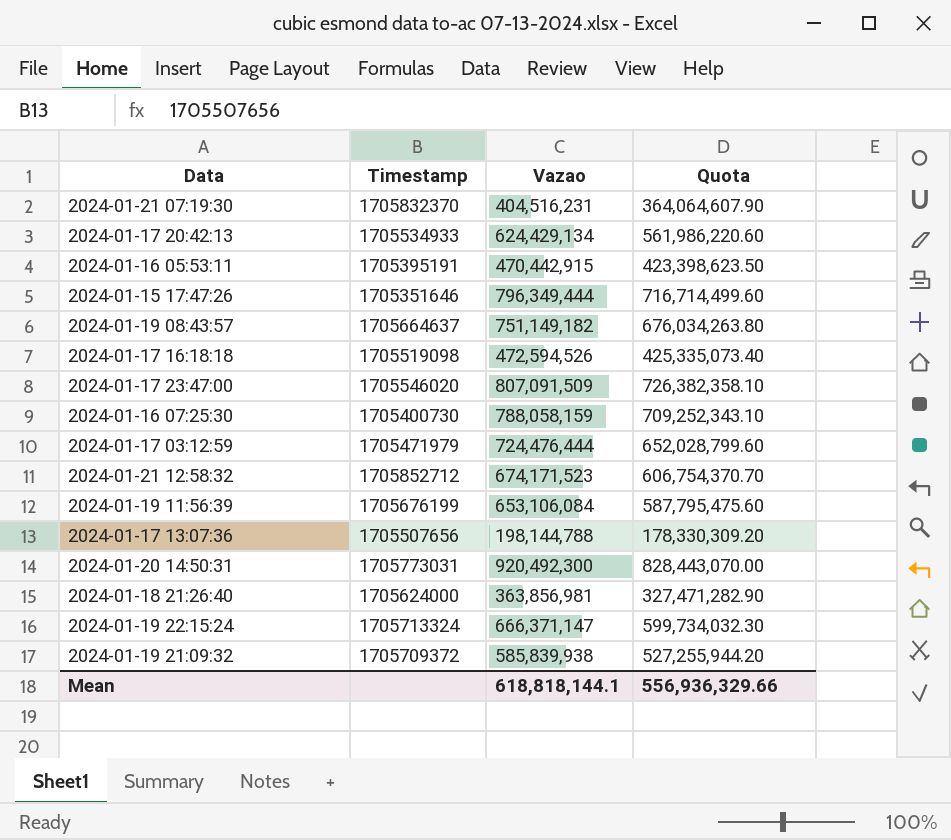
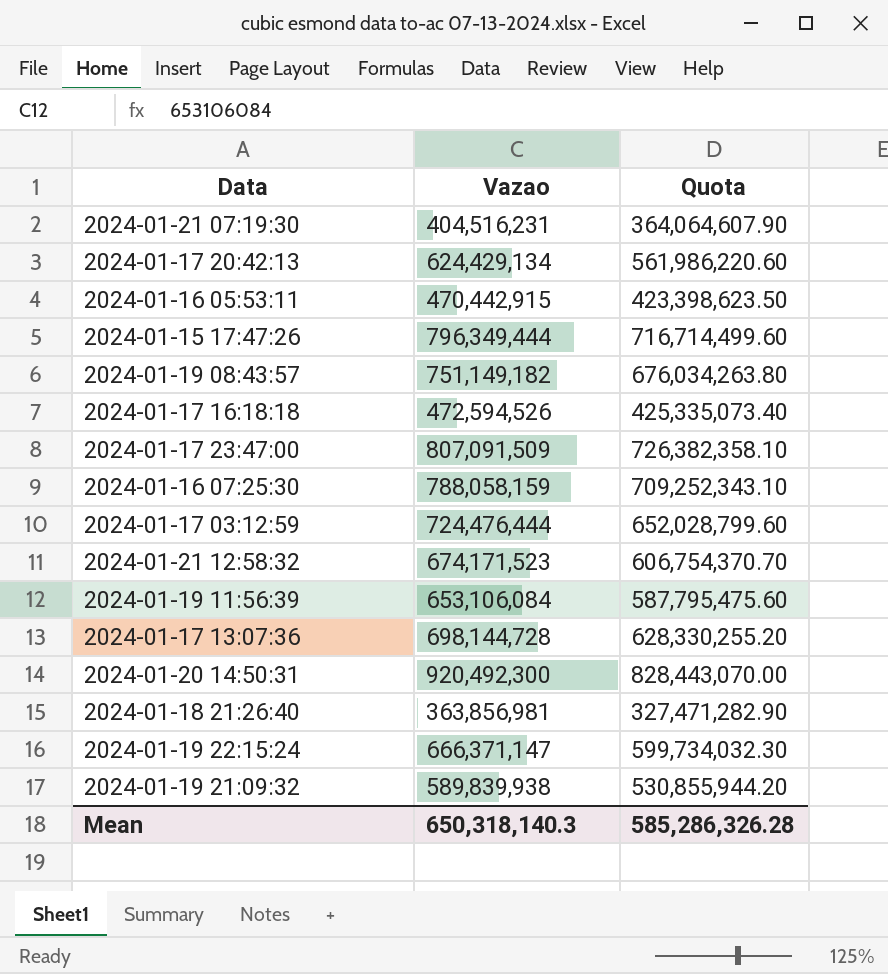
column Timestamp | position: 2 -> none
2024-01-17 13:07:36 | Vazao: 198,144,788 -> 698,144,728
2024-01-17 13:07:36 | Quota: 178,330,309.20 -> 628,330,255.20
2024-01-19 21:09:32 | Vazao: 585,839,938 -> 589,839,938
2024-01-19 21:09:32 | Quota: 527,255,944.20 -> 530,855,944.20
Mean | Vazao: 618,818,144.1 -> 650,318,140.3
Mean | Quota: 556,936,329.66 -> 585,286,326.28

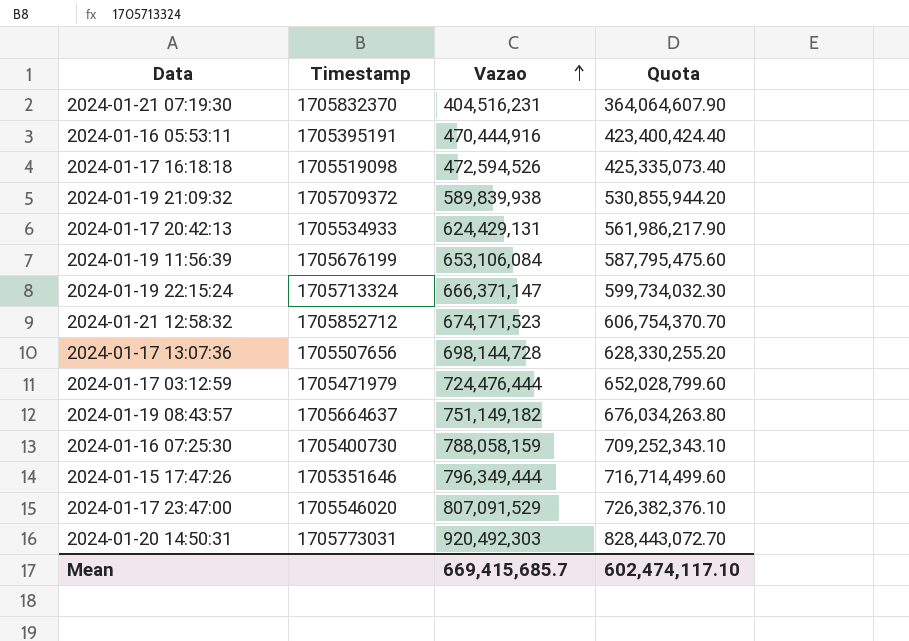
row order: none -> Vazao ascending
column Timestamp | position: none -> 2
row 2024-01-18 21:26:40: 363,856,981 | 327,471,282.90 -> none
2024-01-16 05:53:11 | Vazao: 470,442,915 -> 470,444,916
2024-01-16 05:53:11 | Quota: 423,398,623.50 -> 423,400,424.40
2024-01-17 20:42:13 | Vazao: 624,429,134 -> 624,429,131
2024-01-17 20:42:13 | Quota: 561,986,220.60 -> 561,986,217.90
2024-01-17 23:47:00 | Vazao: 807,091,509 -> 807,091,529
2024-01-17 23:47:00 | Quota: 726,382,358.10 -> 726,382,376.10
2024-01-20 14:50:31 | Vazao: 920,492,300 -> 920,492,303
2024-01-20 14:50:31 | Quota: 828,443,070.00 -> 828,443,072.70
Mean | Vazao: 650,318,140.3 -> 669,415,685.7
Mean | Quota: 585,286,326.28 -> 602,474,117.10

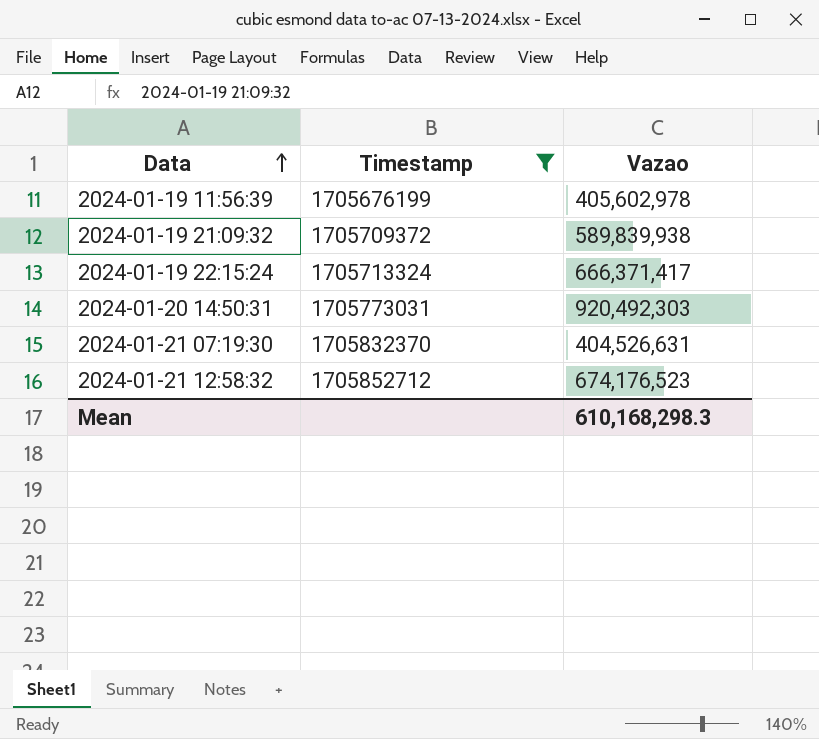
filter: none -> Timestamp >= 1705676199
row order: Vazao ascending -> Data ascending
column Quota | formula: [Vazao] * 0.9 -> none
2024-01-19 11:56:39 | Vazao: 653,106,084 -> 405,602,978
2024-01-19 22:15:24 | Vazao: 666,371,147 -> 666,371,417
2024-01-21 07:19:30 | Vazao: 404,516,231 -> 404,526,631
2024-01-21 12:58:32 | Vazao: 674,171,523 -> 674,176,523
Mean | Vazao: 669,415,685.7 -> 610,168,298.3

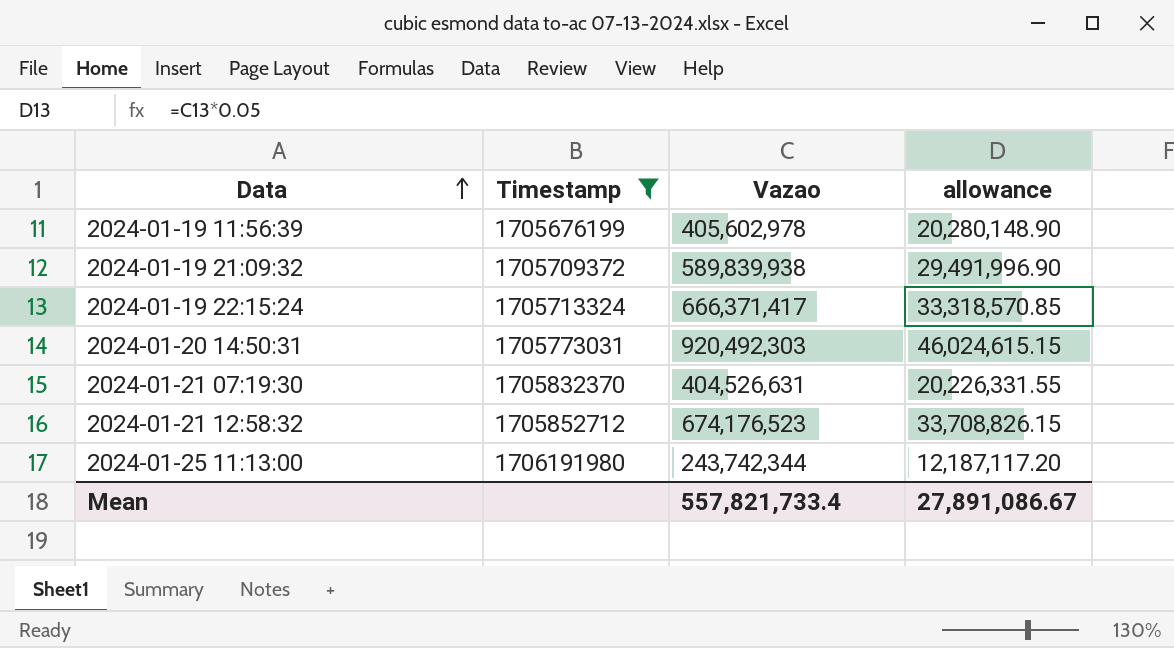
column allowance | formula: none -> [Vazao] * 0.05
row 2024-01-25 11:13:00: none -> 1706191980 | 243,742,344 | 12,187,117.20
Mean | Vazao: 610,168,298.3 -> 557,821,733.4

